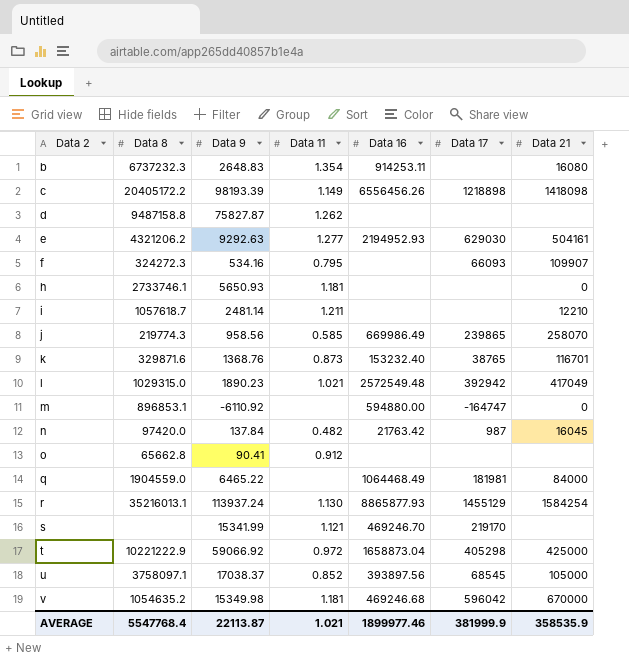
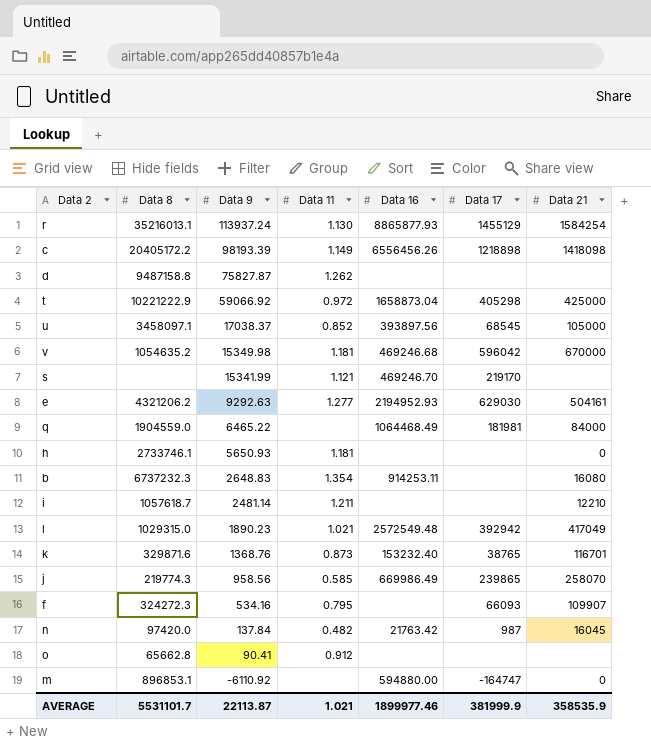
row order: Data 2 ascending -> Data 9 descending
u | Data 8: 3758097.1 -> 3458097.1
AVERAGE | Data 8: 5547768.4 -> 5531101.7

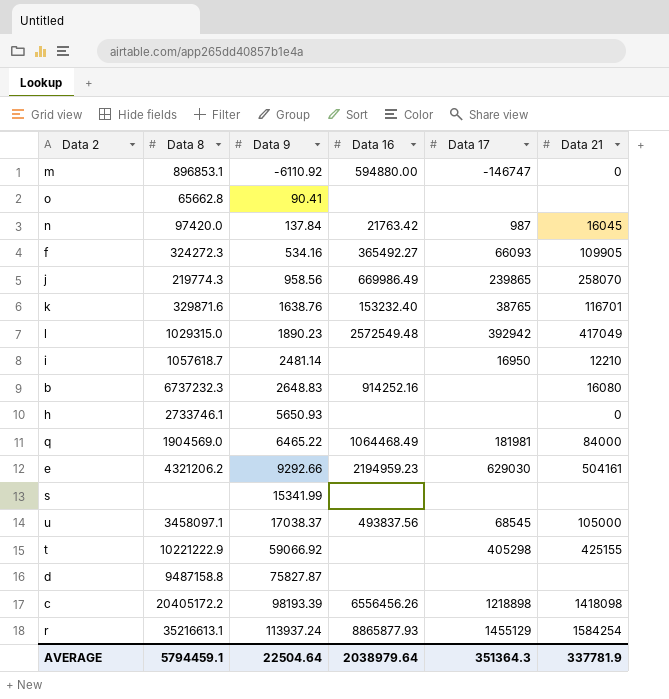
row order: Data 9 descending -> Data 9 ascending
column Data 11 | position: 4 -> none
row v: 1054635.2 | 15349.98 | 1.181 | 469246.68 | 596042 | 670000 -> none
m | Data 17: -164747 -> -146747
f | Data 16: none -> 365492.27
f | Data 21: 109907 -> 109905
k | Data 9: 1368.76 -> 1638.76
i | Data 17: none -> 16950
b | Data 16: 914253.11 -> 914252.16
q | Data 8: 1904559.0 -> 1904569.0
e | Data 9: 9292.63 -> 9292.66
e | Data 16: 2194952.93 -> 2194959.23
s | Data 16: 469246.70 -> none
s | Data 17: 219170 -> none
u | Data 16: 393897.56 -> 493837.56
t | Data 16: 1658873.04 -> none
t | Data 21: 425000 -> 425155
r | Data 8: 35216013.1 -> 35216613.1
AVERAGE | Data 8: 5531101.7 -> 5794459.1
AVERAGE | Data 9: 22113.87 -> 22504.64
AVERAGE | Data 16: 1899977.46 -> 2038979.64
AVERAGE | Data 17: 381999.9 -> 351364.3
AVERAGE | Data 21: 358535.9 -> 337781.9

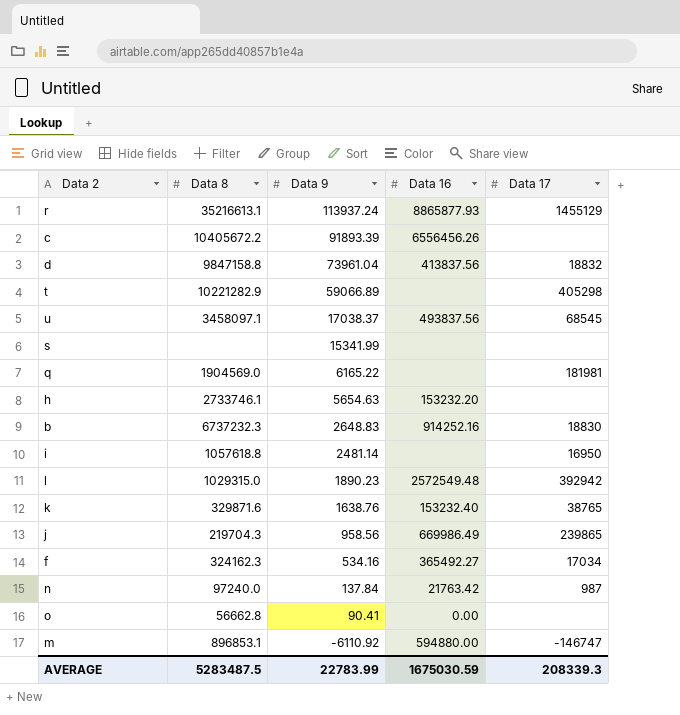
row order: Data 9 ascending -> Data 9 descending
column Data 21 | position: 6 -> none
row e: 4321206.2 | 9292.66 | 2194959.23 | 629030 | 504161 -> none
c | Data 8: 20405172.2 -> 10405672.2
c | Data 9: 98193.39 -> 91893.39
c | Data 17: 1218898 -> none
d | Data 8: 9487158.8 -> 9847158.8
d | Data 9: 75827.87 -> 73961.04
d | Data 16: none -> 413837.56
d | Data 17: none -> 18832
t | Data 8: 10221222.9 -> 10221282.9
t | Data 9: 59066.92 -> 59066.89
q | Data 9: 6465.22 -> 6165.22
q | Data 16: 1064468.49 -> none
h | Data 9: 5650.93 -> 5654.63
h | Data 16: none -> 153232.20
b | Data 17: none -> 18830
i | Data 8: 1057618.7 -> 1057618.8
j | Data 8: 219774.3 -> 219704.3
f | Data 8: 324272.3 -> 324162.3
f | Data 17: 66093 -> 17034
n | Data 8: 97420.0 -> 97240.0
o | Data 8: 65662.8 -> 56662.8
o | Data 16: none -> 0.00
AVERAGE | Data 8: 5794459.1 -> 5283487.5
AVERAGE | Data 9: 22504.64 -> 22783.99
AVERAGE | Data 16: 2038979.64 -> 1675030.59
AVERAGE | Data 17: 351364.3 -> 208339.3

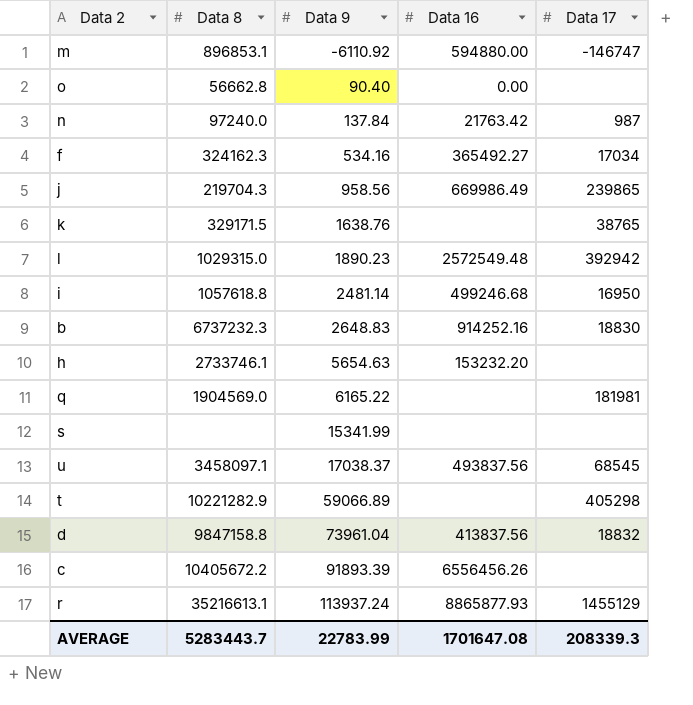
row order: Data 9 descending -> Data 9 ascending
o | Data 9: 90.41 -> 90.40
k | Data 8: 329871.6 -> 329171.5
k | Data 16: 153232.40 -> none
i | Data 16: none -> 499246.68
AVERAGE | Data 8: 5283487.5 -> 5283443.7
AVERAGE | Data 16: 1675030.59 -> 1701647.08

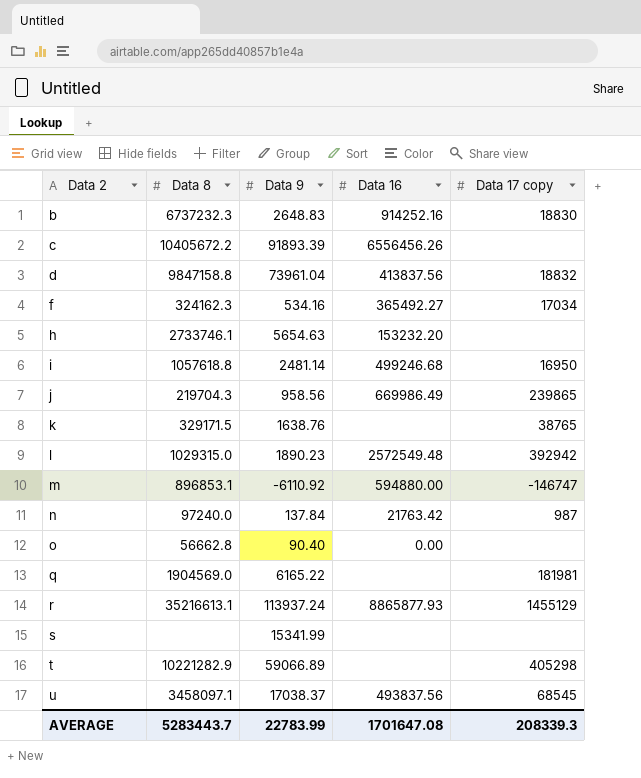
row order: Data 9 ascending -> Data 2 ascending
column name: Data 17 -> Data 17 copy

